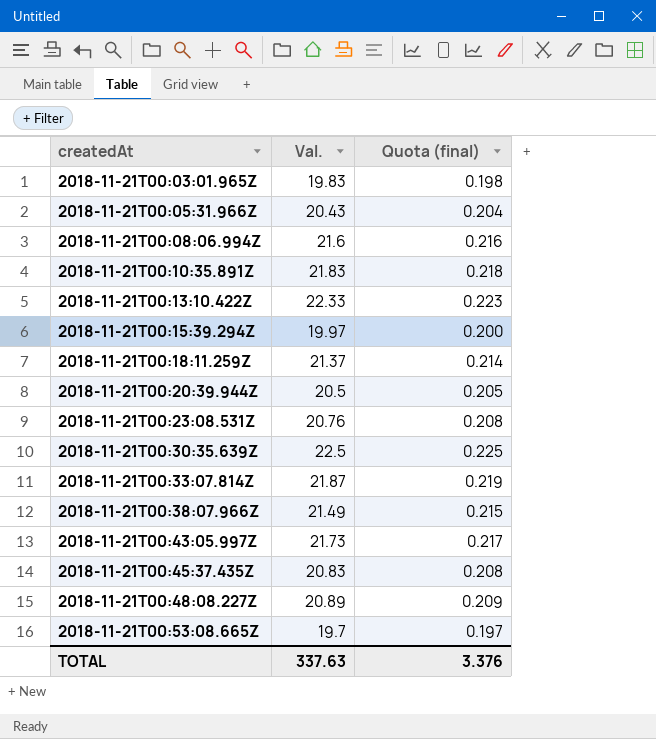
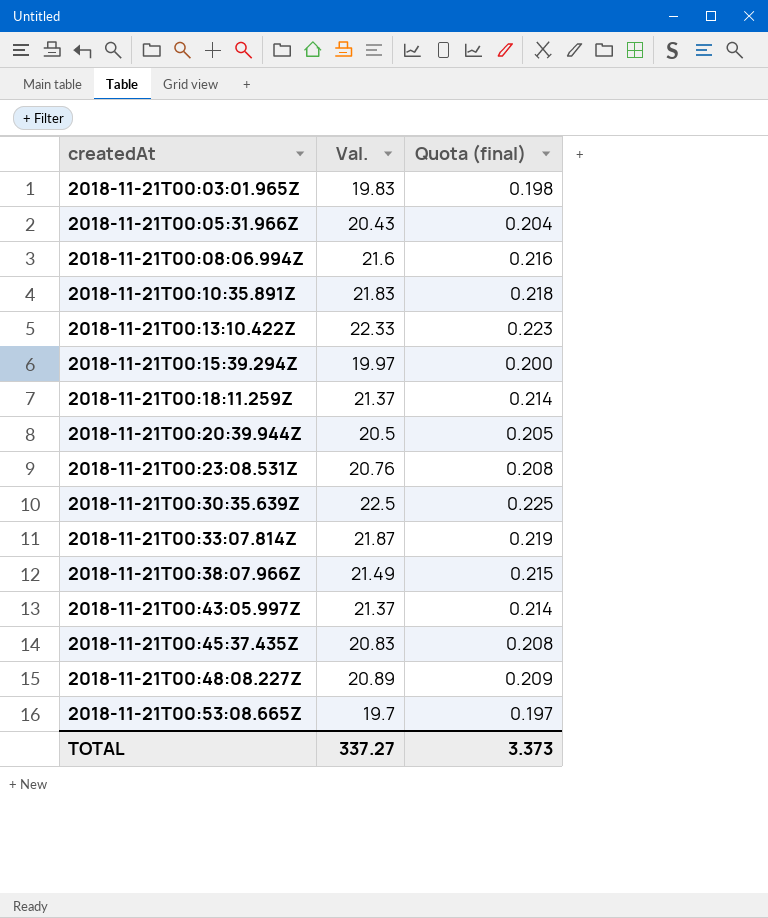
2018-11-21T00:43:05.997Z | Val.: 21.73 -> 21.37
2018-11-21T00:43:05.997Z | Quota (final): 0.217 -> 0.214
TOTAL | Val.: 337.63 -> 337.27
TOTAL | Quota (final): 3.376 -> 3.373

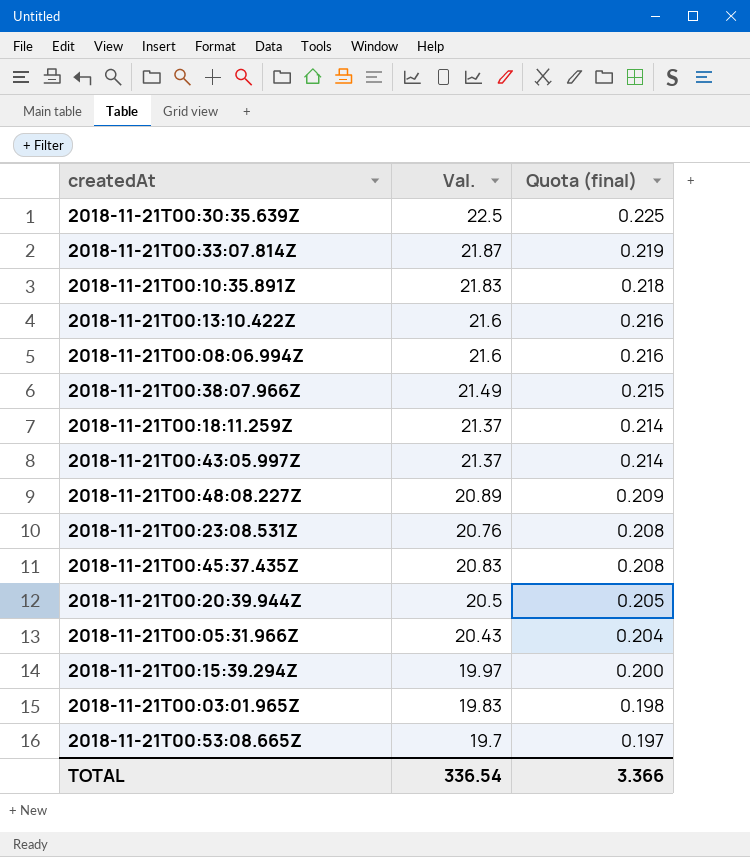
row order: createdAt ascending -> Quota (final) descending
2018-11-21T00:13:10.422Z | Val.: 22.33 -> 21.6
2018-11-21T00:13:10.422Z | Quota (final): 0.223 -> 0.216
TOTAL | Val.: 337.27 -> 336.54
TOTAL | Quota (final): 3.373 -> 3.366

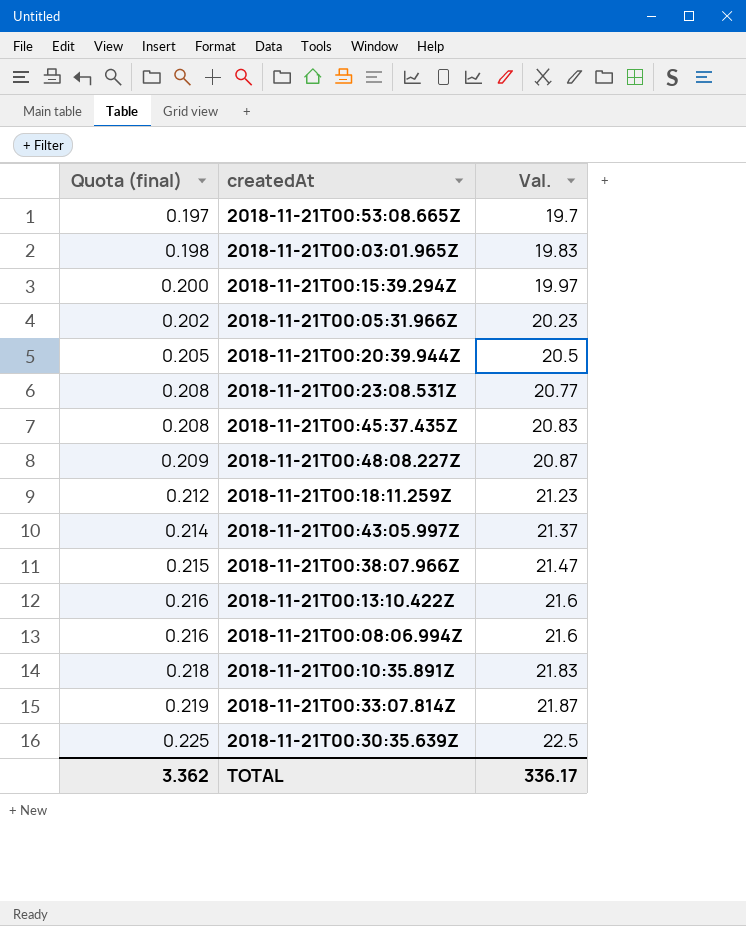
row order: Quota (final) descending -> Quota (final) ascending
column Quota (final) | position: 3 -> 1
2018-11-21T00:05:31.966Z | Quota (final): 0.204 -> 0.202
2018-11-21T00:05:31.966Z | Val.: 20.43 -> 20.23
2018-11-21T00:23:08.531Z | Val.: 20.76 -> 20.77
2018-11-21T00:48:08.227Z | Val.: 20.89 -> 20.87
2018-11-21T00:18:11.259Z | Quota (final): 0.214 -> 0.212
2018-11-21T00:18:11.259Z | Val.: 21.37 -> 21.23
2018-11-21T00:38:07.966Z | Val.: 21.49 -> 21.47
TOTAL | Quota (final): 3.366 -> 3.362
TOTAL | Val.: 336.54 -> 336.17

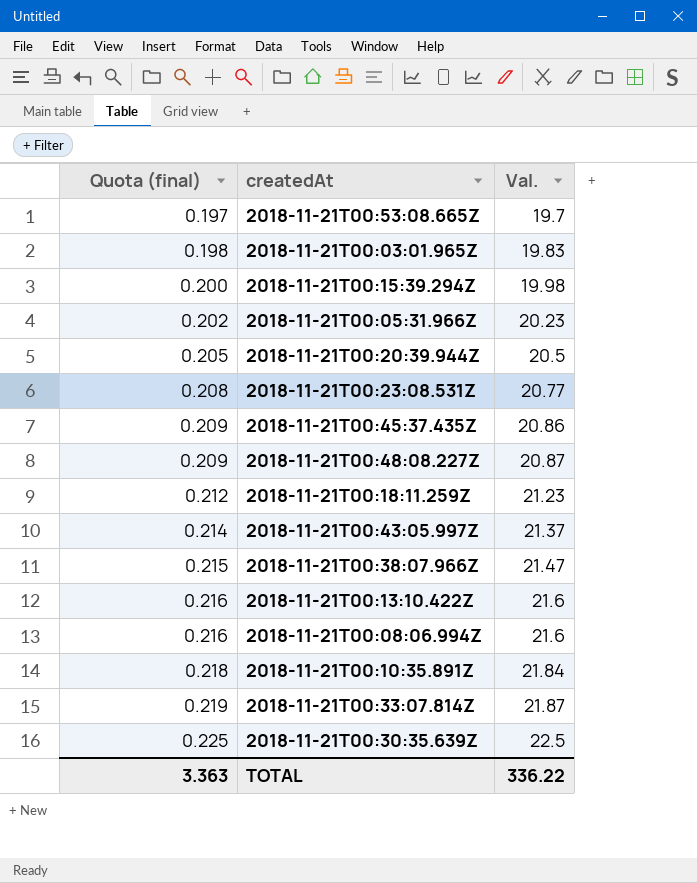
2018-11-21T00:15:39.294Z | Val.: 19.97 -> 19.98
2018-11-21T00:45:37.435Z | Quota (final): 0.208 -> 0.209
2018-11-21T00:45:37.435Z | Val.: 20.83 -> 20.86
2018-11-21T00:10:35.891Z | Val.: 21.83 -> 21.84
TOTAL | Quota (final): 3.362 -> 3.363
TOTAL | Val.: 336.17 -> 336.22

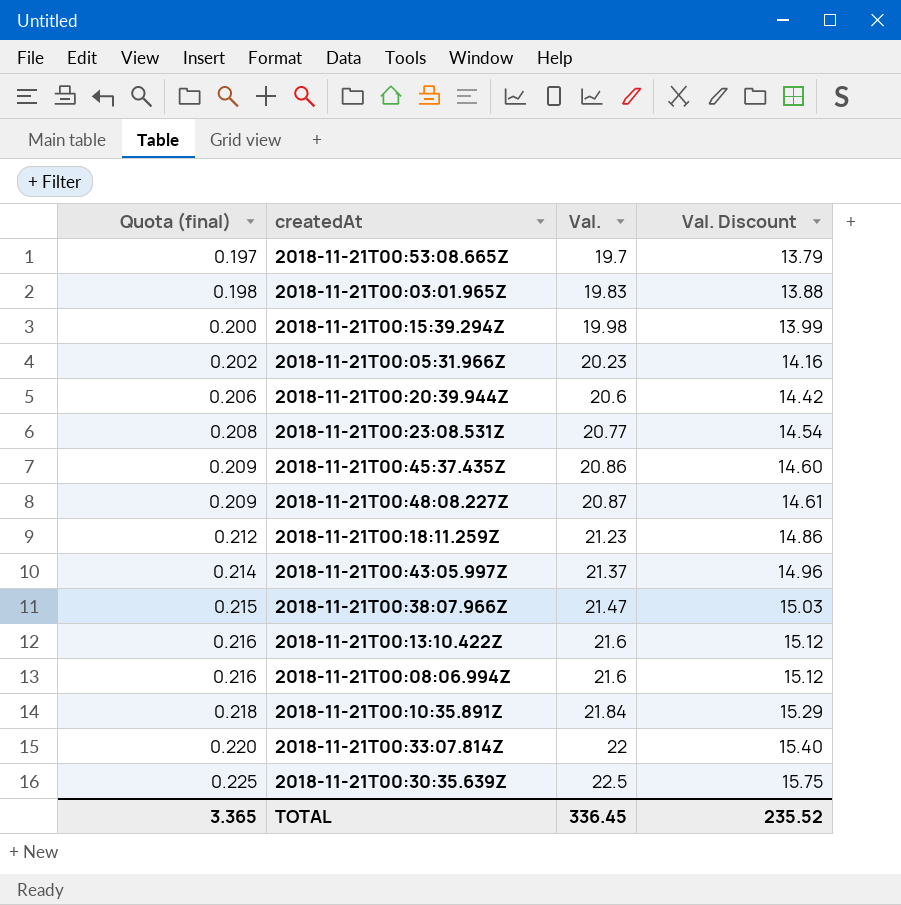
column Val. Discount | formula: none -> [Val.] * 0.7
2018-11-21T00:20:39.944Z | Quota (final): 0.205 -> 0.206
2018-11-21T00:20:39.944Z | Val.: 20.5 -> 20.6
2018-11-21T00:33:07.814Z | Quota (final): 0.219 -> 0.220
2018-11-21T00:33:07.814Z | Val.: 21.87 -> 22
TOTAL | Quota (final): 3.363 -> 3.365
TOTAL | Val.: 336.22 -> 336.45

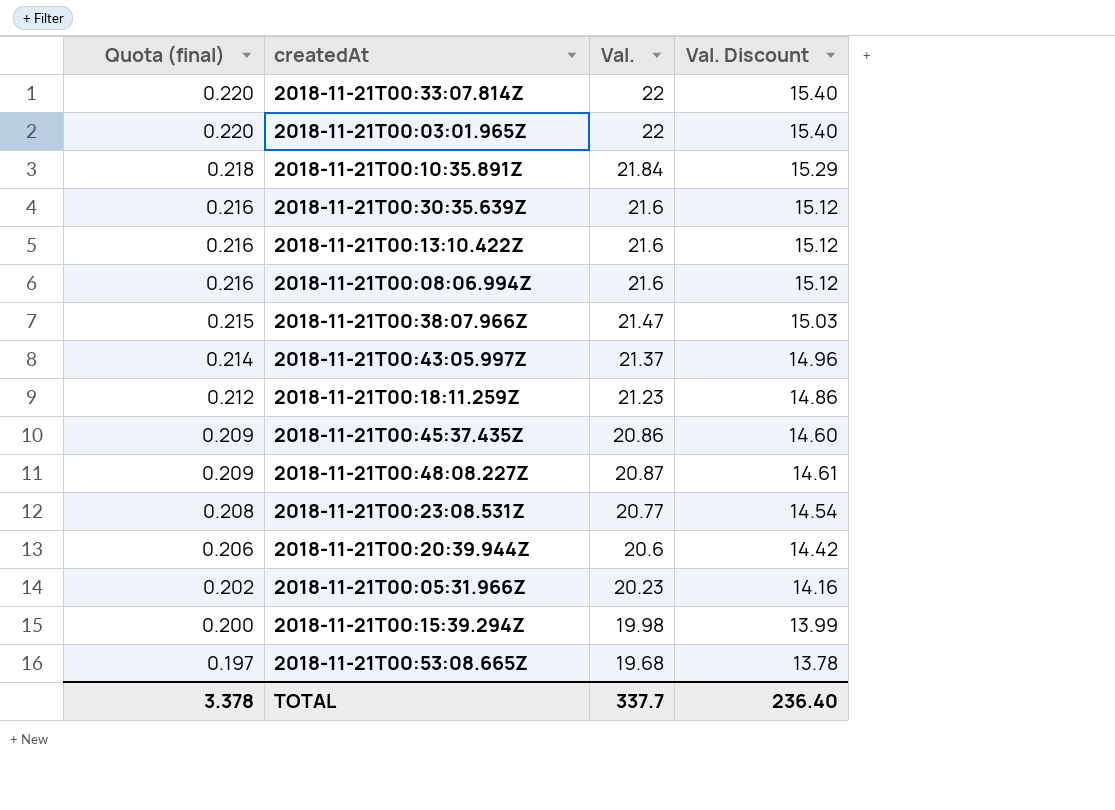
row order: Quota (final) ascending -> Quota (final) descending
2018-11-21T00:03:01.965Z | Quota (final): 0.198 -> 0.220
2018-11-21T00:03:01.965Z | Val.: 19.83 -> 22
2018-11-21T00:03:01.965Z | Val. Discount: 13.88 -> 15.40
2018-11-21T00:30:35.639Z | Quota (final): 0.225 -> 0.216
2018-11-21T00:30:35.639Z | Val.: 22.5 -> 21.6
2018-11-21T00:30:35.639Z | Val. Discount: 15.75 -> 15.12
2018-11-21T00:53:08.665Z | Val.: 19.7 -> 19.68
2018-11-21T00:53:08.665Z | Val. Discount: 13.79 -> 13.78
TOTAL | Quota (final): 3.365 -> 3.378
TOTAL | Val.: 336.45 -> 337.7
TOTAL | Val. Discount: 235.52 -> 236.40

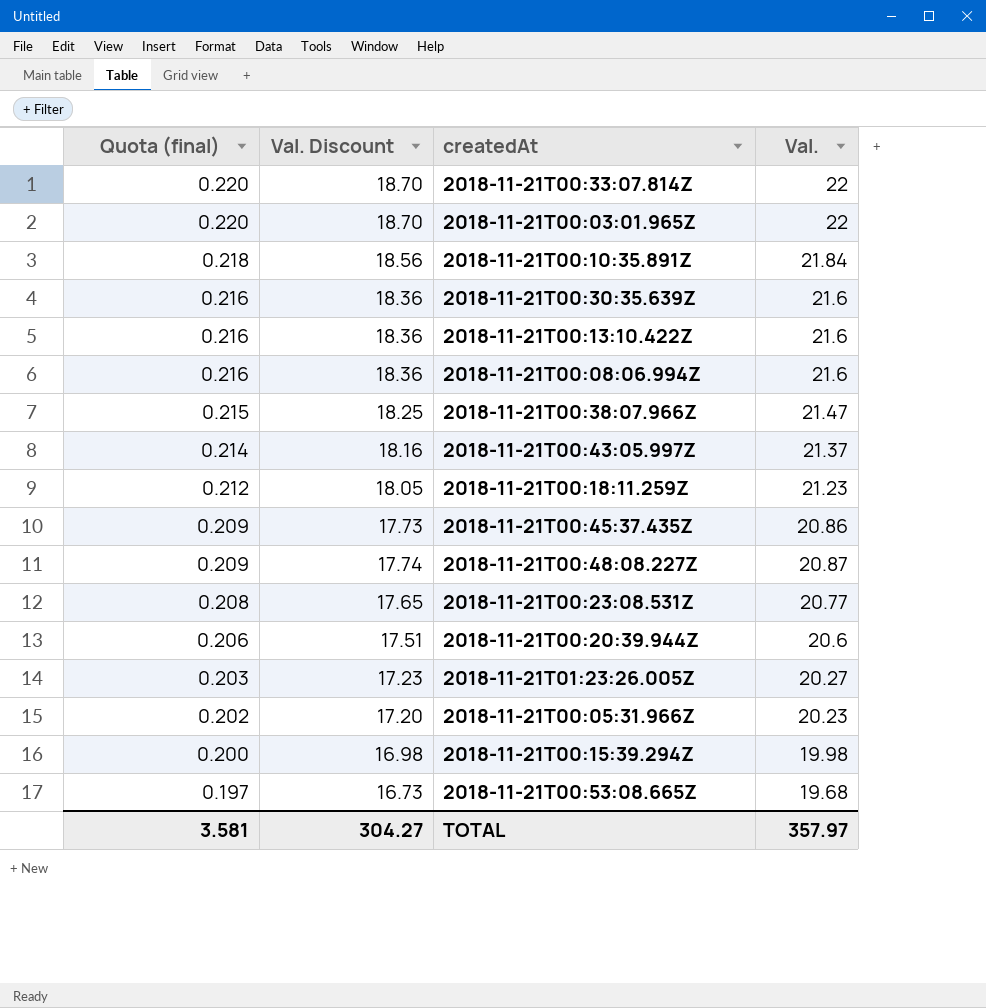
column Val. Discount | formula: [Val.] * 0.7 -> [Val.] * 0.85
column Val. Discount | position: 4 -> 2
row 2018-11-21T01:23:26.005Z: none -> 0.203 | 17.23 | 20.27
TOTAL | Quota (final): 3.378 -> 3.581
TOTAL | Val. Discount: 236.40 -> 304.27
TOTAL | Val.: 337.7 -> 357.97

